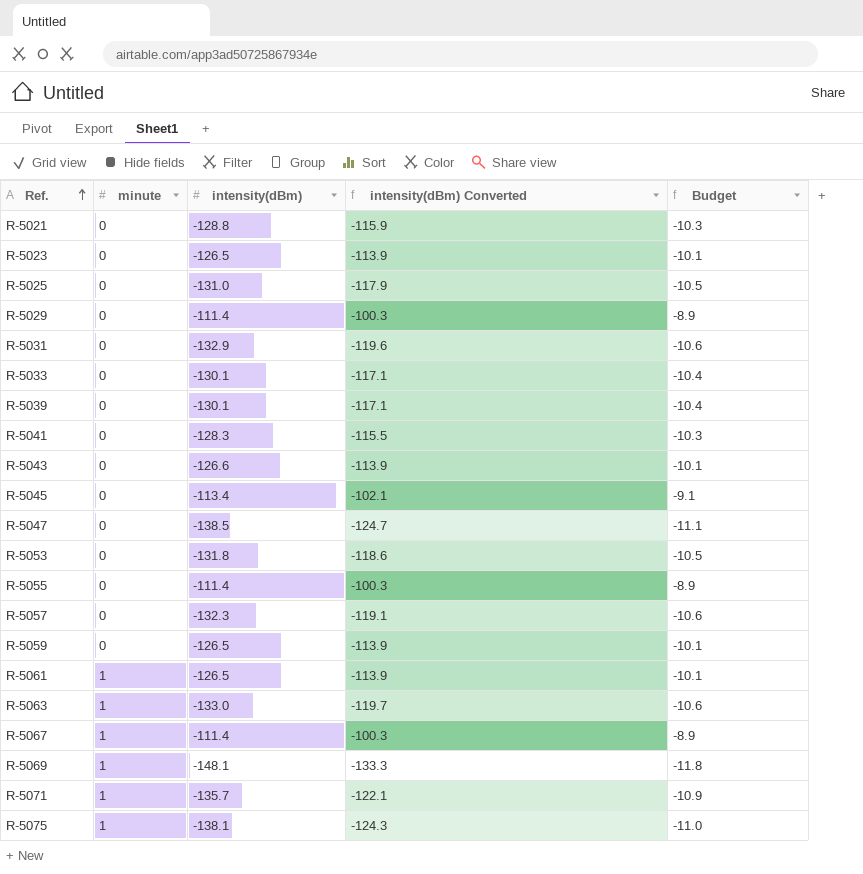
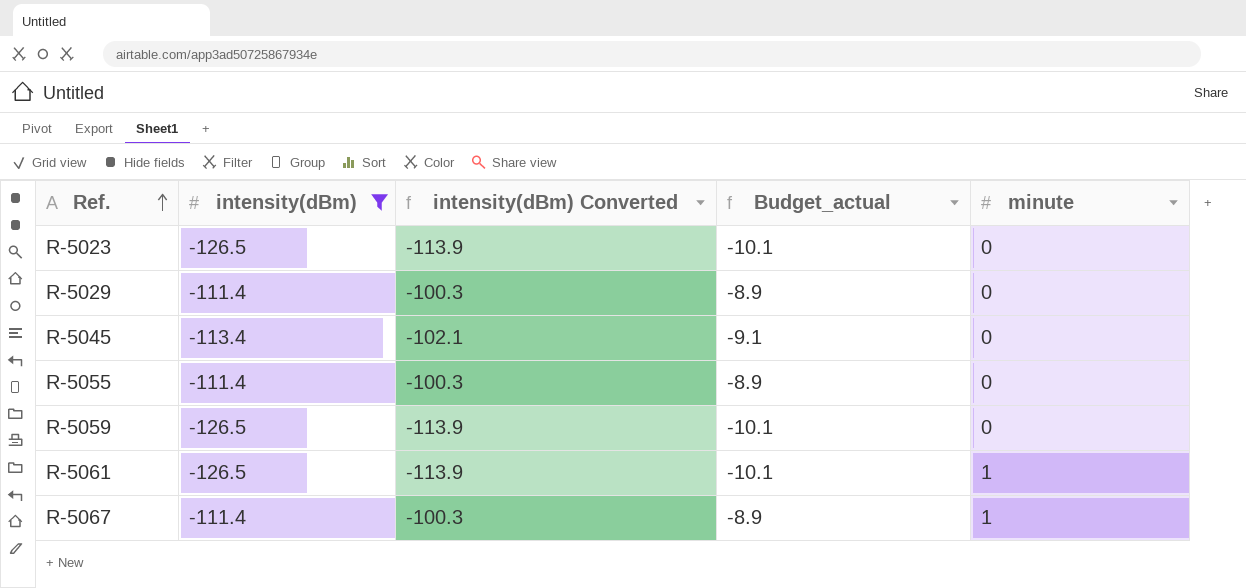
filter: none -> intensity(dBm) >= -126.5
column name: Budget -> Budget_actual
column minute | position: 2 -> 5

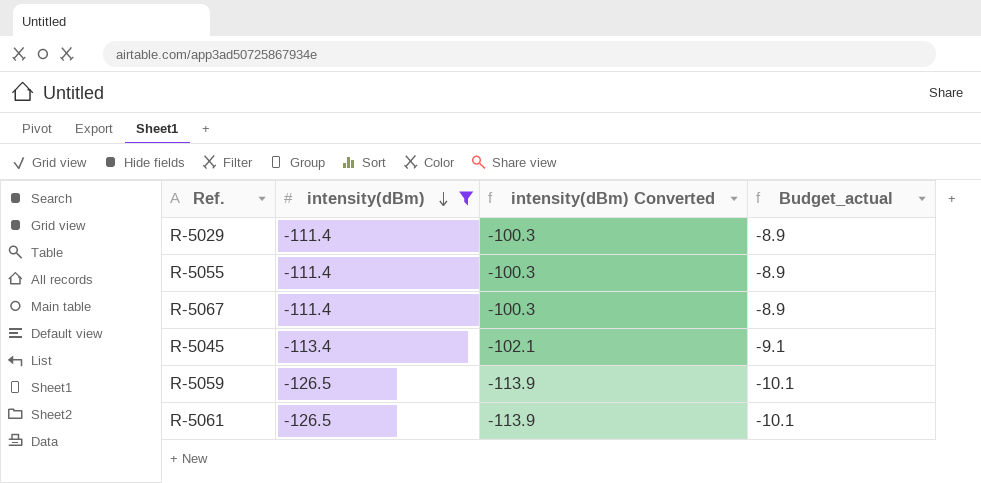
row order: Ref. ascending -> intensity(dBm) descending
column minute | position: 5 -> none
row R-5023: -126.5 | -113.9 | -10.1 | 0 -> none

